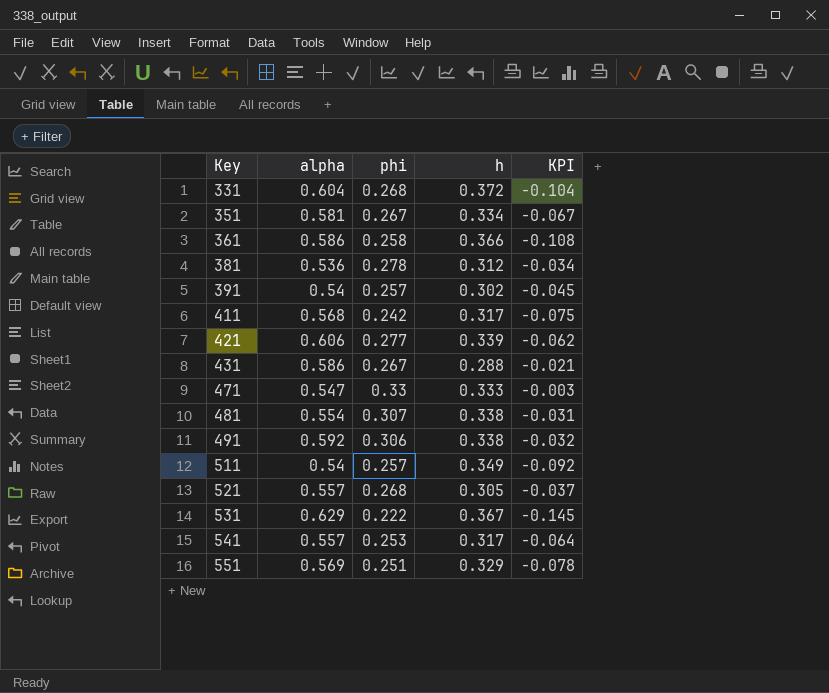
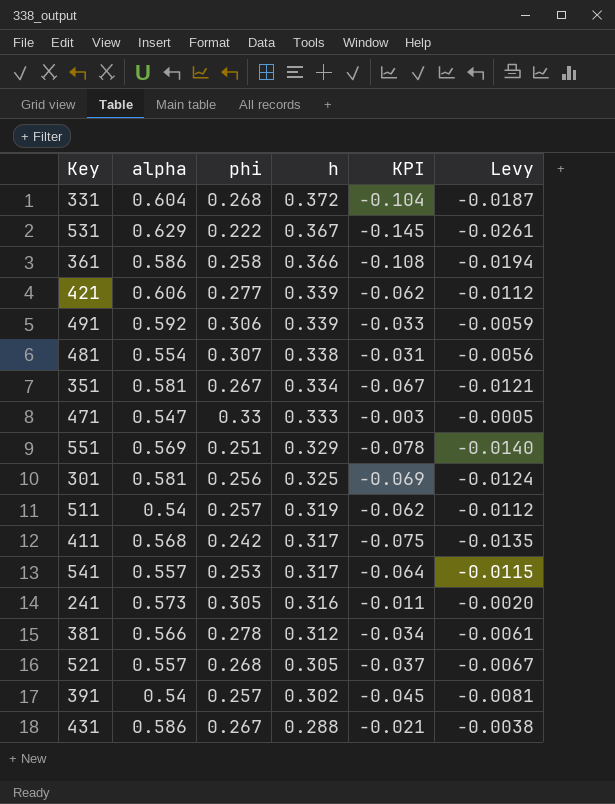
row order: Key ascending -> h descending
column Levy | formula: none -> [KPI] * 0.18
491 | h: 0.338 -> 0.339
491 | KPI: -0.032 -> -0.033
row 301: none -> 0.581 | 0.256 | 0.325 | -0.069 | -0.0124
511 | h: 0.349 -> 0.319
511 | KPI: -0.092 -> -0.062
row 241: none -> 0.573 | 0.305 | 0.316 | -0.011 | -0.0020
381 | alpha: 0.536 -> 0.566

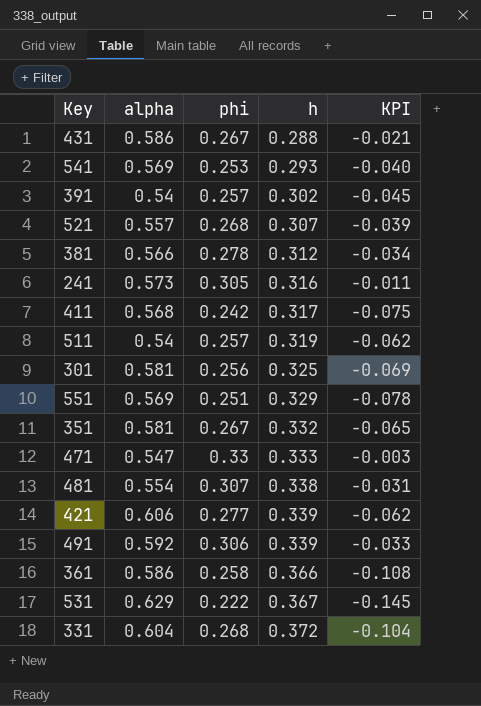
row order: h descending -> h ascending
column Levy | formula: [KPI] * 0.18 -> none
541 | alpha: 0.557 -> 0.569
541 | h: 0.317 -> 0.293
541 | KPI: -0.064 -> -0.040
521 | h: 0.305 -> 0.307
521 | KPI: -0.037 -> -0.039
351 | h: 0.334 -> 0.332
351 | KPI: -0.067 -> -0.065

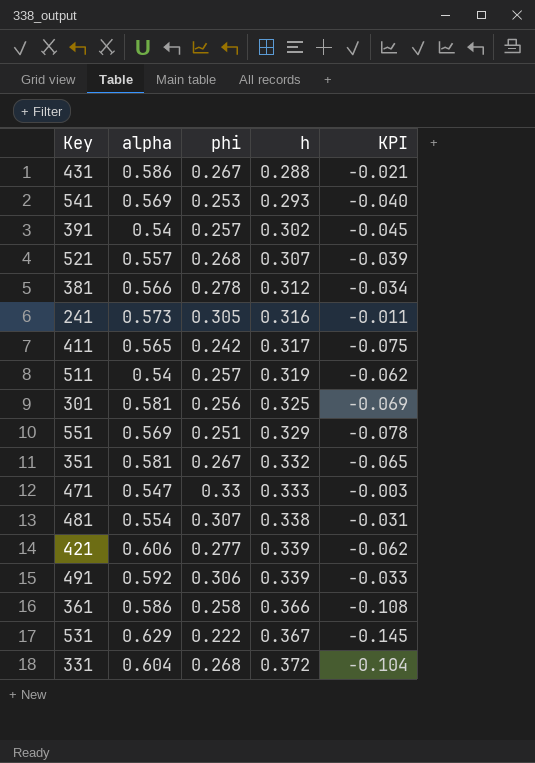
411 | alpha: 0.568 -> 0.565

